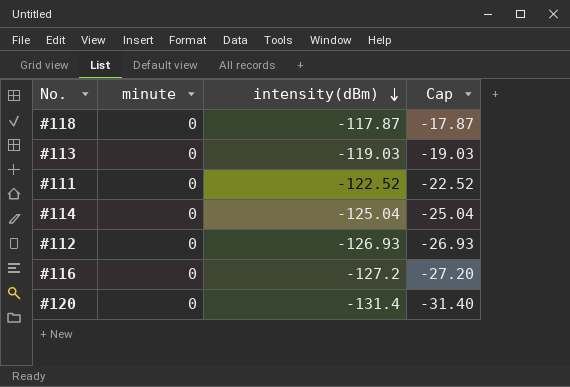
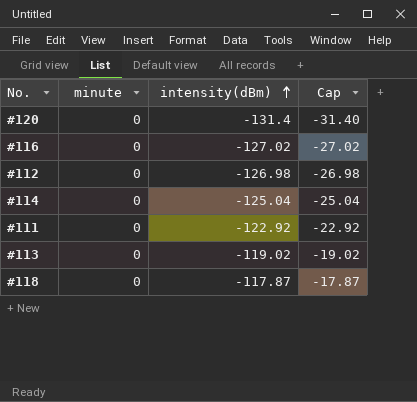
row order: intensity(dBm) descending -> intensity(dBm) ascending
#116 | intensity(dBm): -127.2 -> -127.02
#116 | Cap: -27.20 -> -27.02
#112 | intensity(dBm): -126.93 -> -126.98
#112 | Cap: -26.93 -> -26.98
#111 | intensity(dBm): -122.52 -> -122.92
#111 | Cap: -22.52 -> -22.92
#113 | intensity(dBm): -119.03 -> -119.02
#113 | Cap: -19.03 -> -19.02

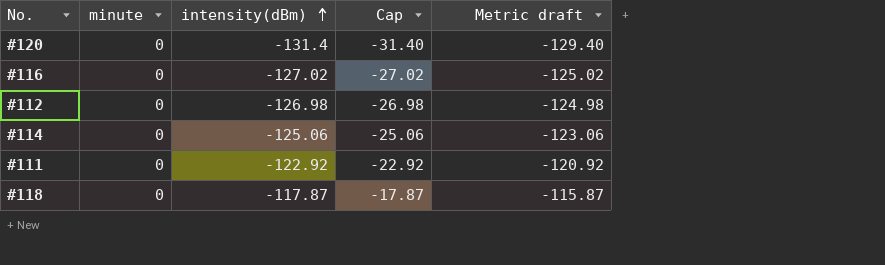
column Metric draft | formula: none -> [intensity(dBm)] + 2
row #113: 0 | -119.02 | -19.02 -> none
#114 | intensity(dBm): -125.04 -> -125.06
#114 | Cap: -25.04 -> -25.06

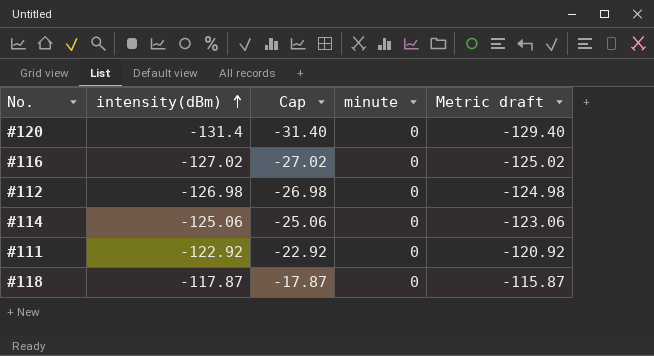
column minute | position: 2 -> 4

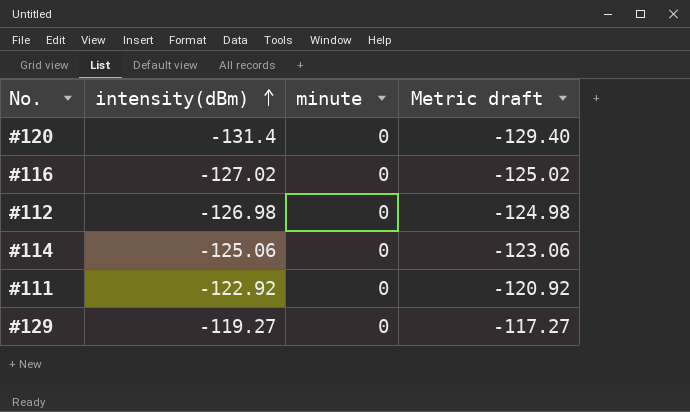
column Cap | formula: [intensity(dBm)] + 100 -> none
row #118: -117.87 | -17.87 | 0 | -115.87 -> none
row #129: none -> -119.27 | 0 | -117.27

